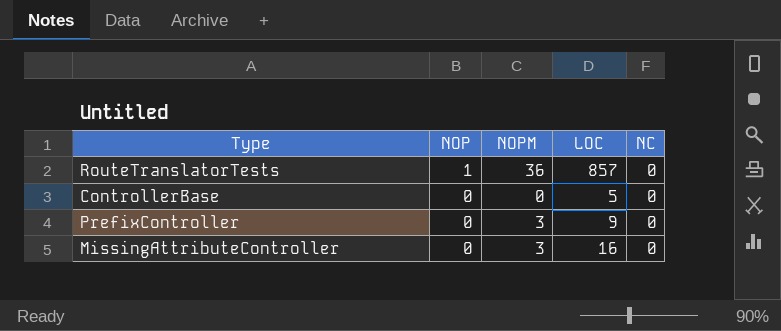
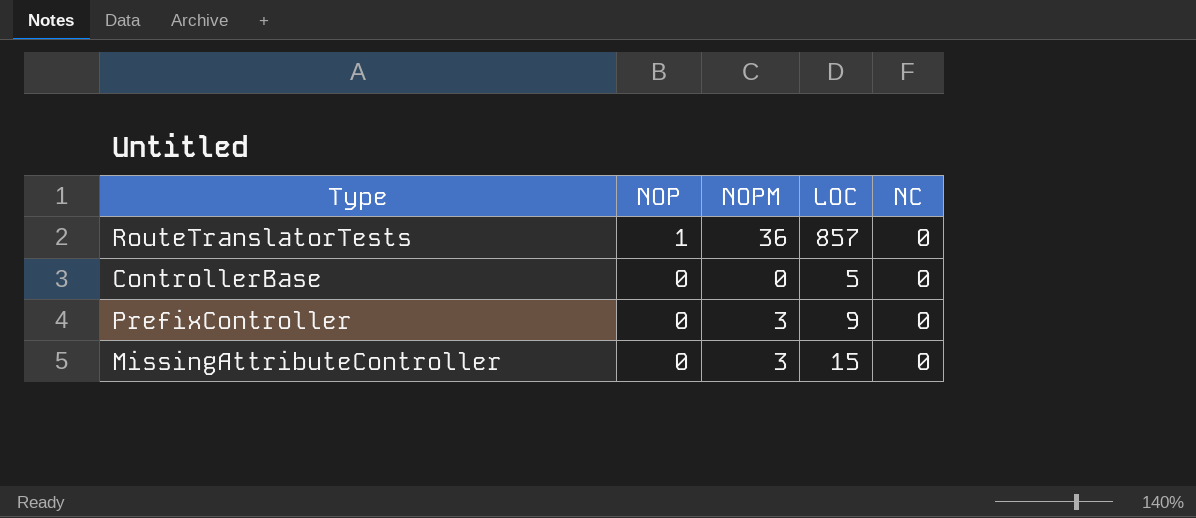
MissingAttributeController | LOC: 16 -> 15

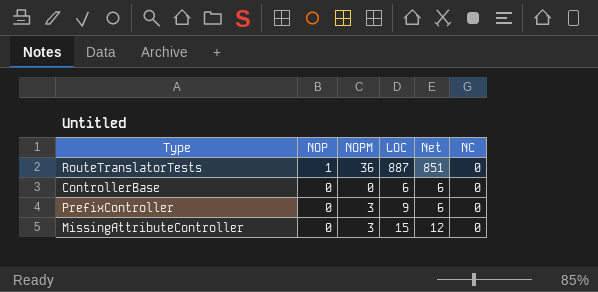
column Net | formula: none -> [LOC] - [NOPM]
RouteTranslatorTests | LOC: 857 -> 887
ControllerBase | LOC: 5 -> 6

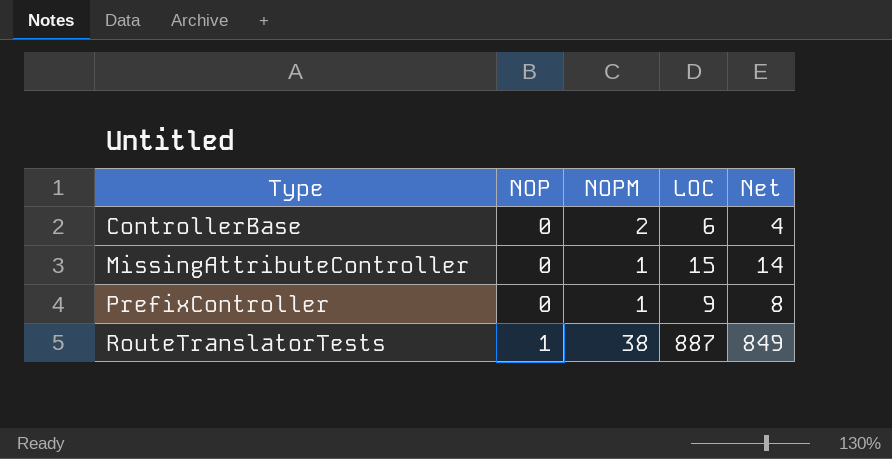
row order: NOP descending -> Type ascending
column NC | position: 6 -> none
ControllerBase | NOPM: 0 -> 2
ControllerBase | Net: 6 -> 4
MissingAttributeController | NOPM: 3 -> 1
MissingAttributeController | Net: 12 -> 14
PrefixController | NOPM: 3 -> 1
PrefixController | Net: 6 -> 8
RouteTranslatorTests | NOPM: 36 -> 38
RouteTranslatorTests | Net: 851 -> 849

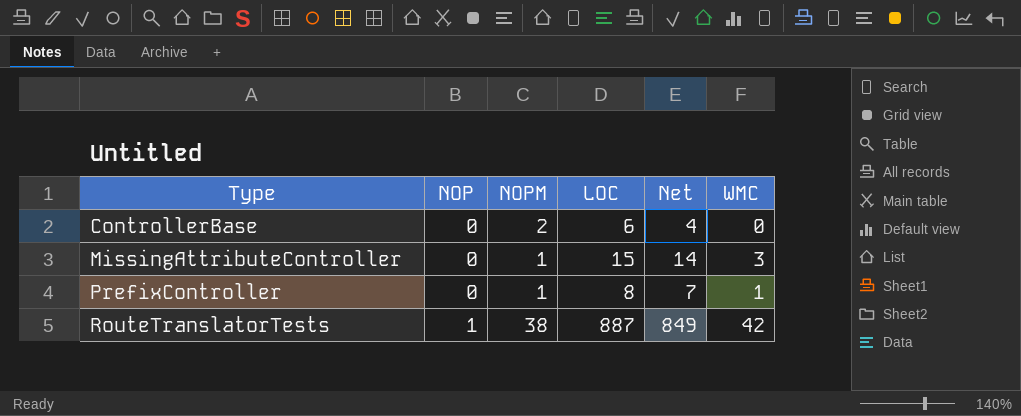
column WMC | position: none -> 6
PrefixController | LOC: 9 -> 8
PrefixController | Net: 8 -> 7

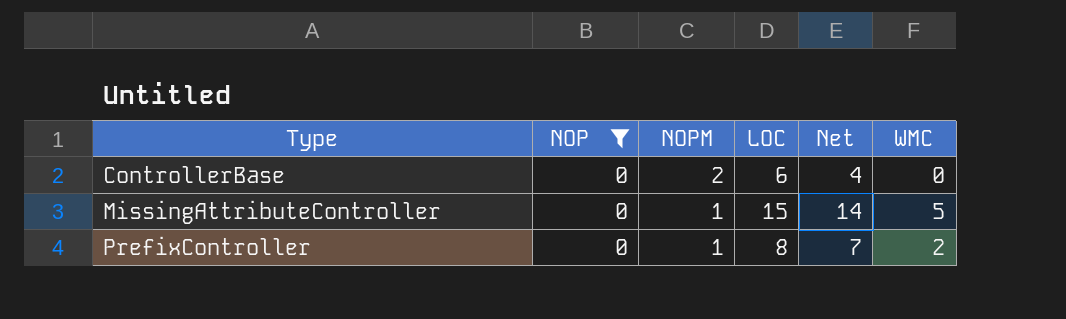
filter: none -> NOP = 0
MissingAttributeController | WMC: 3 -> 5
PrefixController | WMC: 1 -> 2

